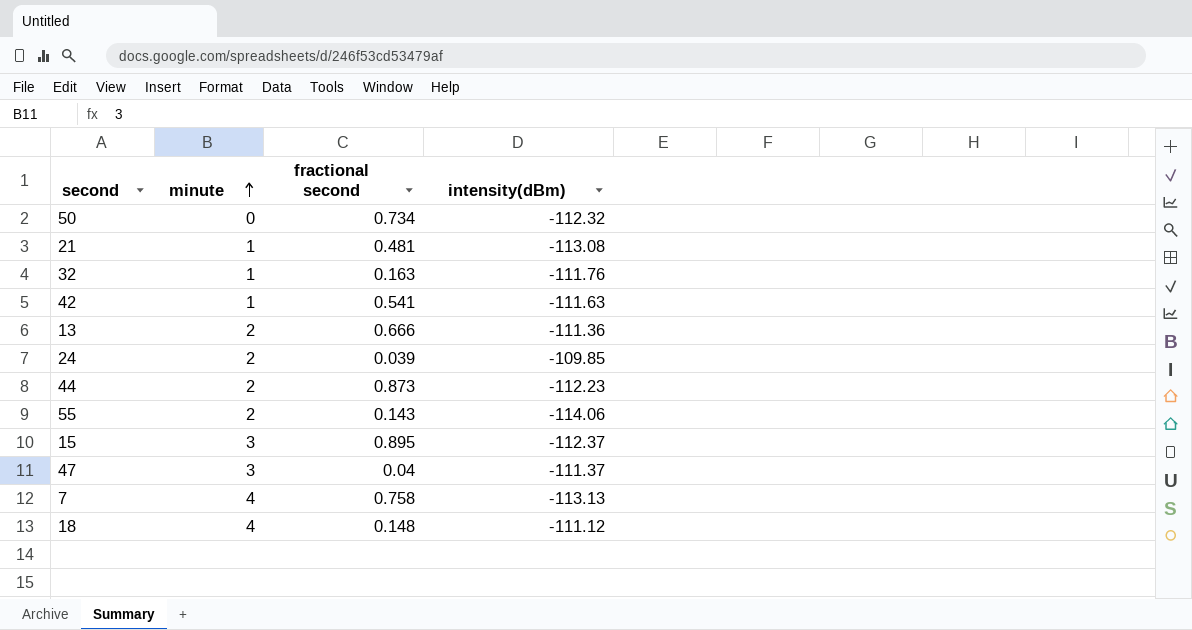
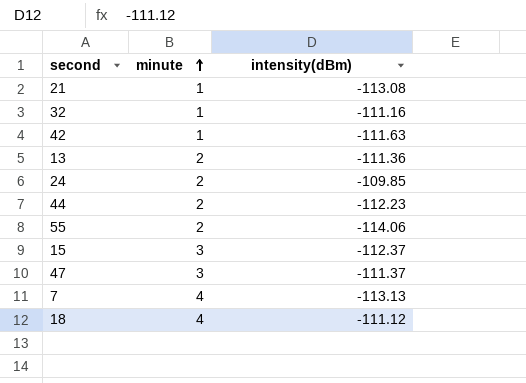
column fractional second | position: 3 -> none
row 50: 0 | 0.734 | -112.32 -> none
32 | intensity(dBm): -111.76 -> -111.16

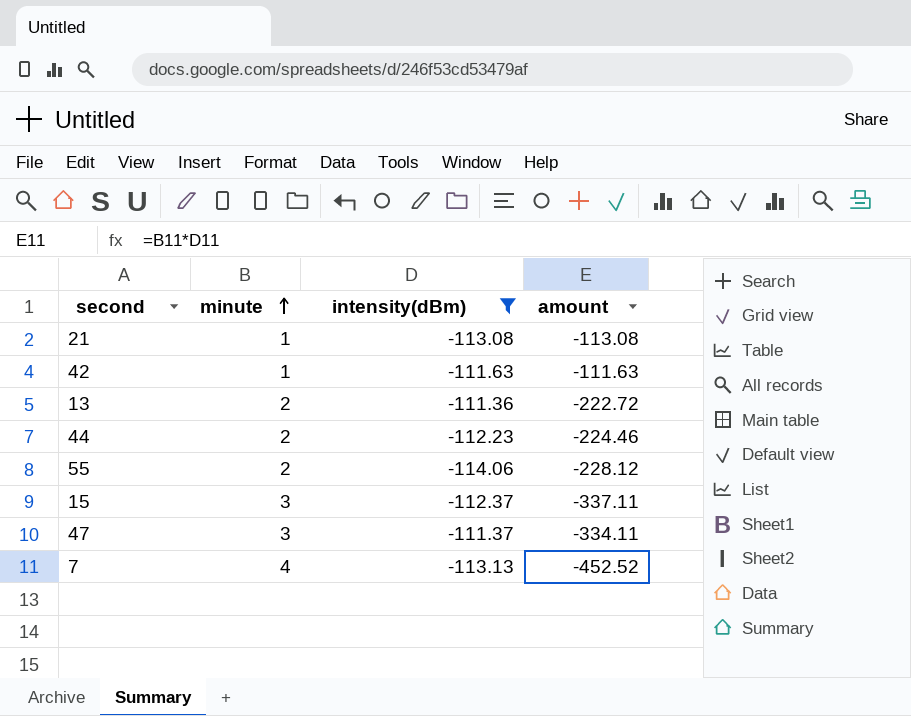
filter: none -> intensity(dBm) <= -111.36
column amount | formula: none -> [minute] * [intensity(dBm)]

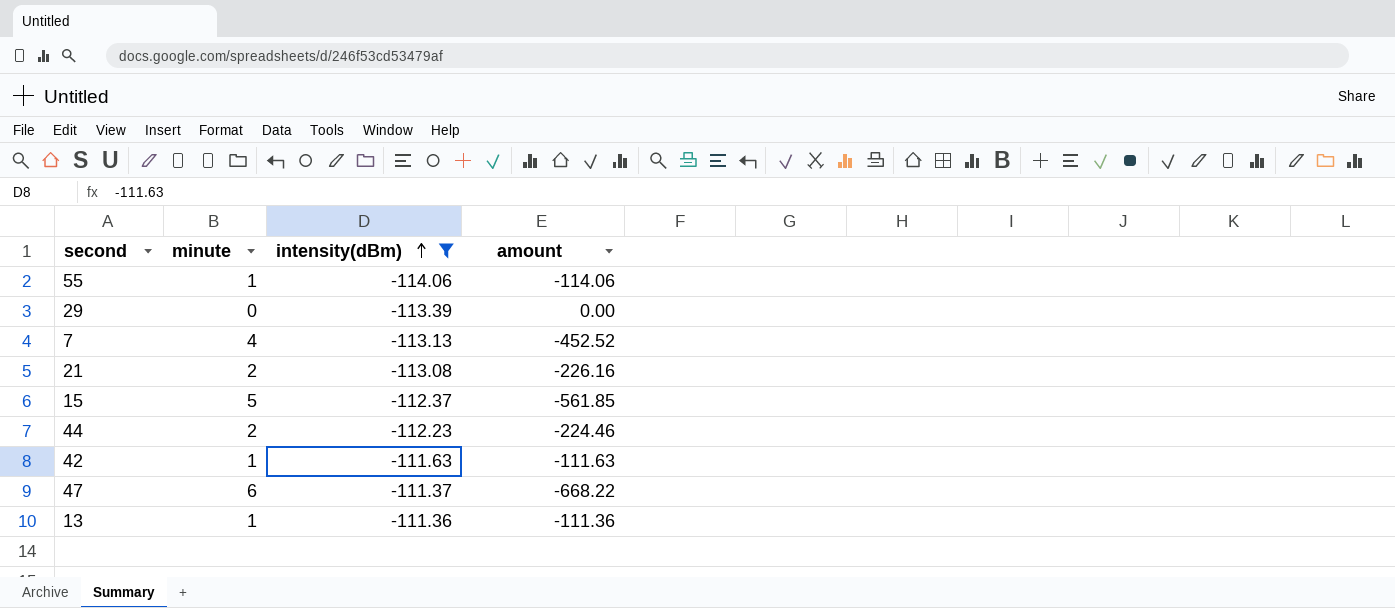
row order: minute ascending -> intensity(dBm) ascending
55 | minute: 2 -> 1
55 | amount: -228.12 -> -114.06
row 29: none -> 0 | -113.39 | 0.00
21 | minute: 1 -> 2
21 | amount: -113.08 -> -226.16
15 | minute: 3 -> 5
15 | amount: -337.11 -> -561.85
47 | minute: 3 -> 6
47 | amount: -334.11 -> -668.22
13 | minute: 2 -> 1
13 | amount: -222.72 -> -111.36

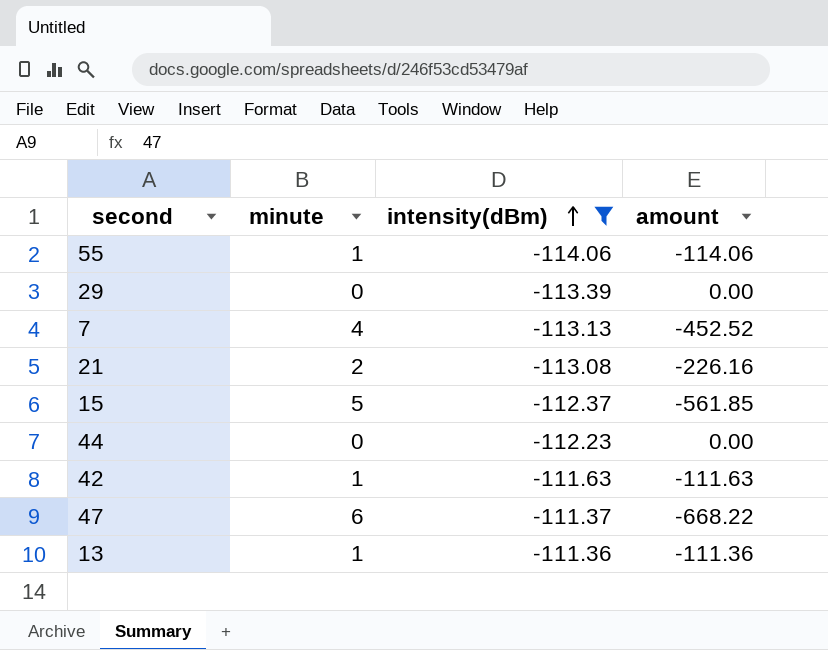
44 | minute: 2 -> 0
44 | amount: -224.46 -> 0.00

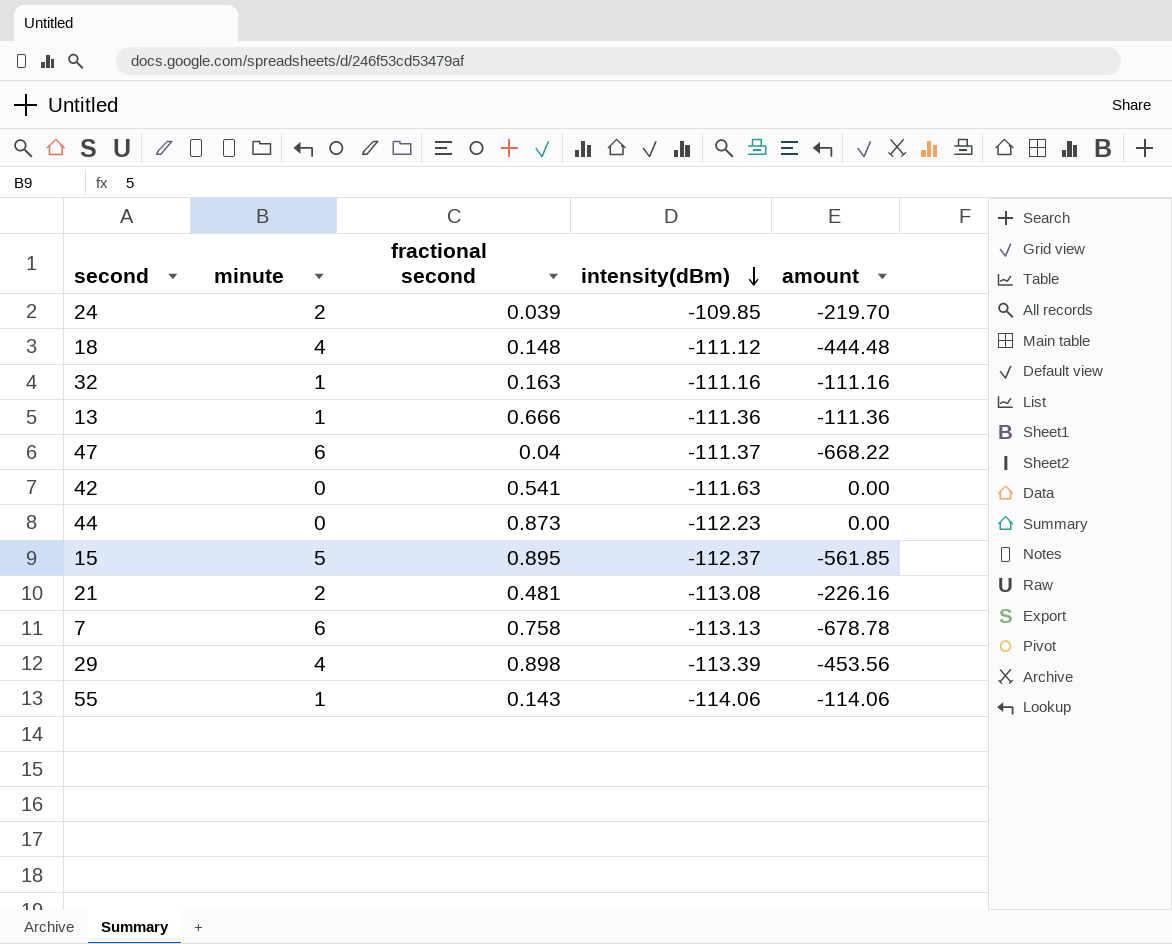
filter: intensity(dBm) <= -111.36 -> none
row order: intensity(dBm) ascending -> intensity(dBm) descending
column fractional second | position: none -> 3
42 | minute: 1 -> 0
42 | amount: -111.63 -> 0.00
7 | minute: 4 -> 6
7 | amount: -452.52 -> -678.78
29 | minute: 0 -> 4
29 | amount: 0.00 -> -453.56

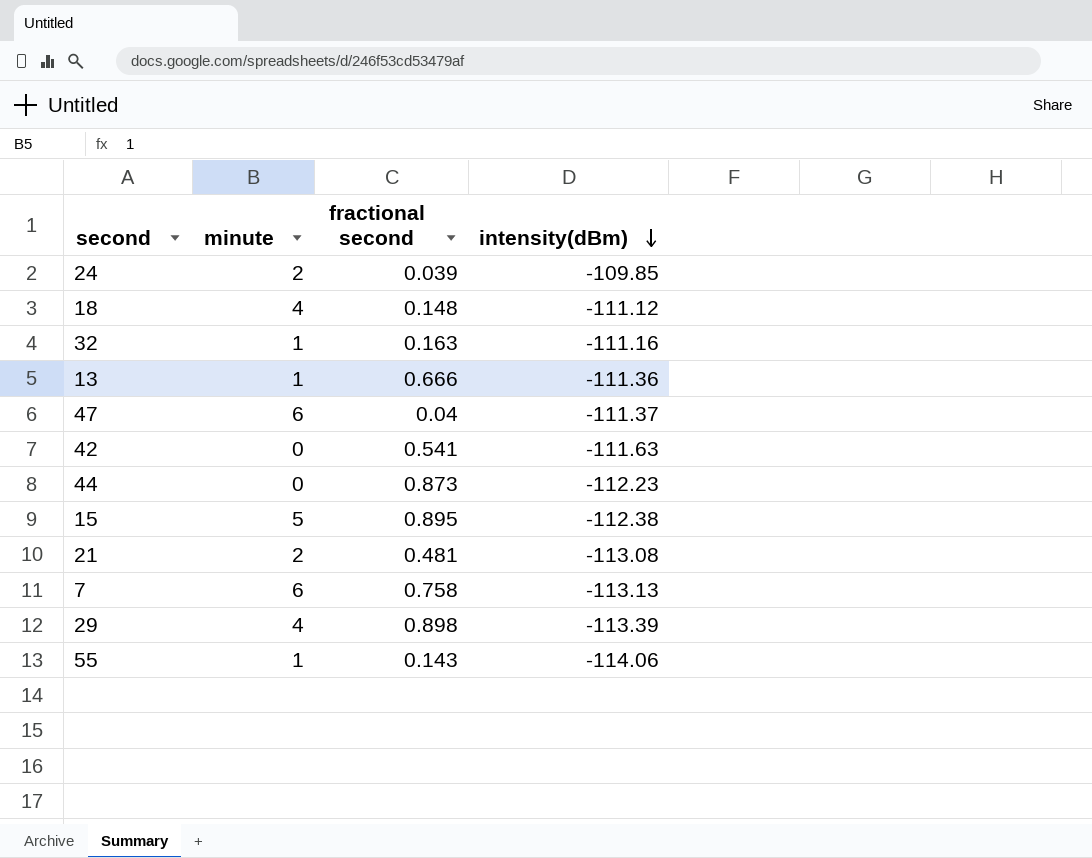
column amount | formula: [minute] * [intensity(dBm)] -> none
15 | intensity(dBm): -112.37 -> -112.38

